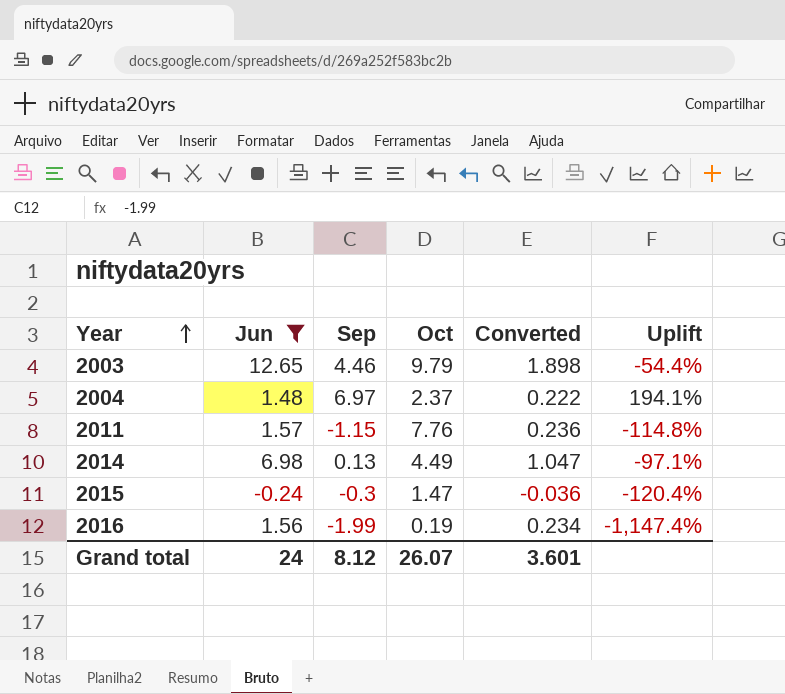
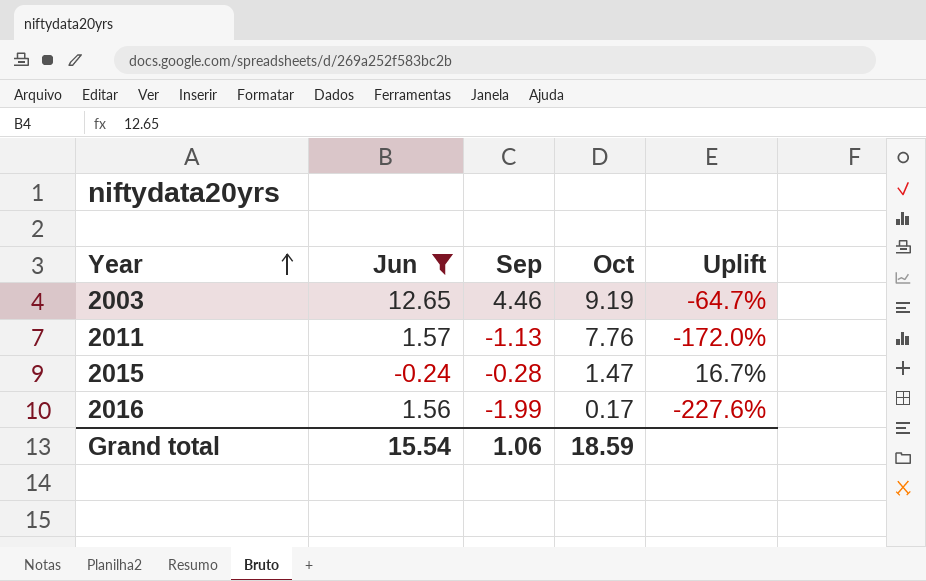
column Converted | formula: [Jun] * 0.15 -> none
column Uplift | formula: ([Sep] - [Oct]) / [Oct] -> ([Sep] - [Jun]) / [Jun]
row 2004: 1.48 | 6.97 | 2.37 | 0.222 | 194.1% -> none
row 2014: 6.98 | 0.13 | 4.49 | 1.047 | -97.1% -> none
2003 | Oct: 9.79 -> 9.19
2011 | Sep: -1.15 -> -1.13
2015 | Sep: -0.3 -> -0.28
2016 | Oct: 0.19 -> 0.17
Grand total | Jun: 24 -> 15.54
Grand total | Sep: 8.12 -> 1.06
Grand total | Oct: 26.07 -> 18.59

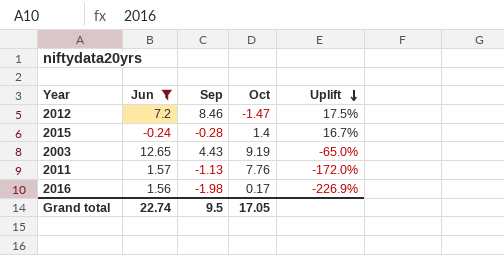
row order: Year ascending -> Uplift descending
row 2012: none -> 7.2 | 8.46 | -1.47 | 17.5%
2015 | Oct: 1.47 -> 1.4
2003 | Sep: 4.46 -> 4.43
2003 | Uplift: -64.7% -> -65.0%
2016 | Sep: -1.99 -> -1.98
2016 | Uplift: -227.6% -> -226.9%
Grand total | Jun: 15.54 -> 22.74
Grand total | Sep: 1.06 -> 9.5
Grand total | Oct: 18.59 -> 17.05

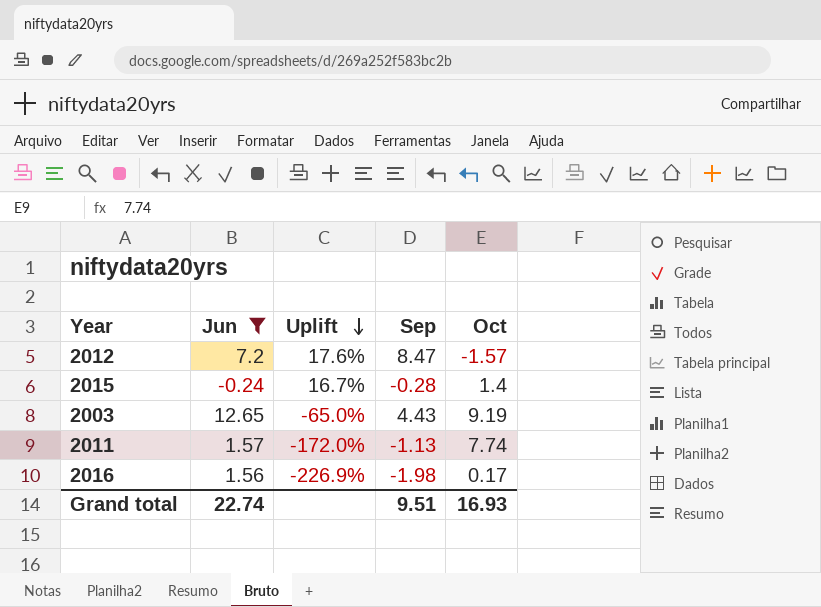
column Uplift | position: 5 -> 3
2012 | Uplift: 17.5% -> 17.6%
2012 | Sep: 8.46 -> 8.47
2012 | Oct: -1.47 -> -1.57
2011 | Oct: 7.76 -> 7.74
Grand total | Sep: 9.5 -> 9.51
Grand total | Oct: 17.05 -> 16.93

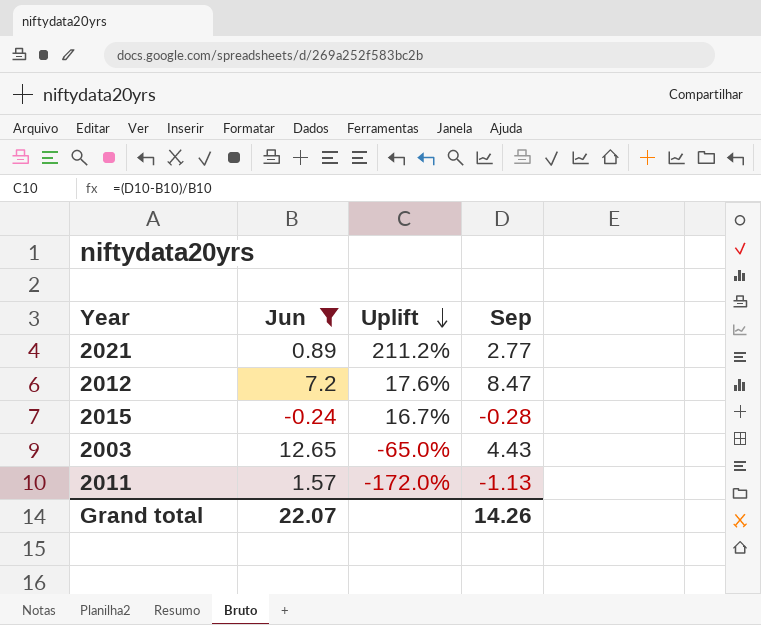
column Oct | position: 5 -> none
row 2016: 1.56 | -226.9% | -1.98 | 0.17 -> none
row 2021: none -> 0.89 | 211.2% | 2.77
Grand total | Jun: 22.74 -> 22.07
Grand total | Sep: 9.51 -> 14.26

